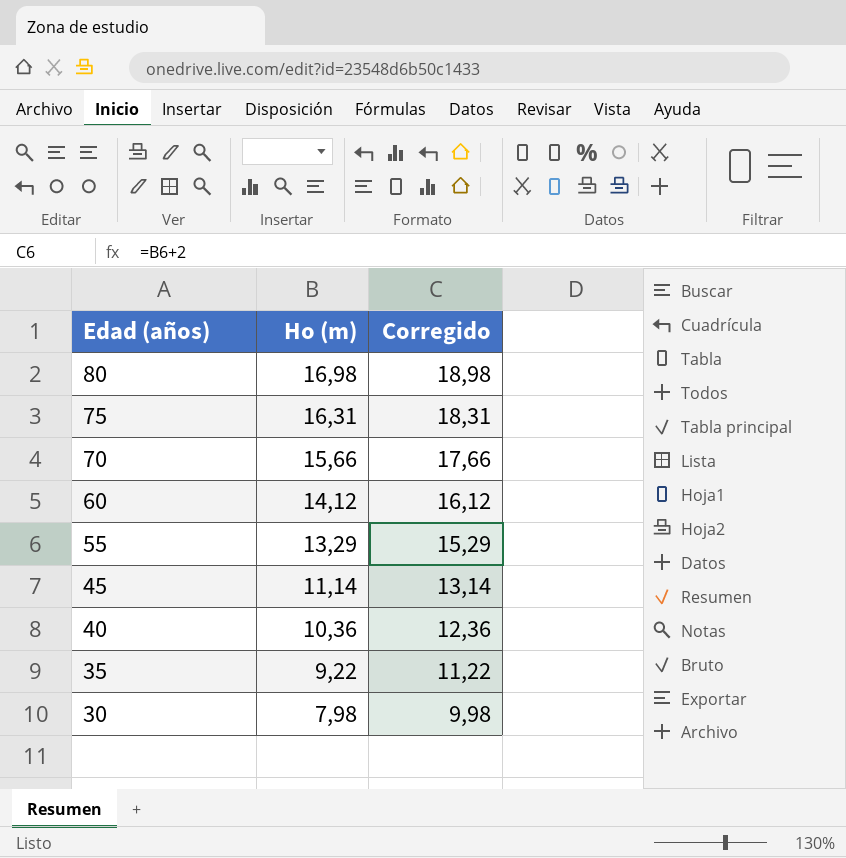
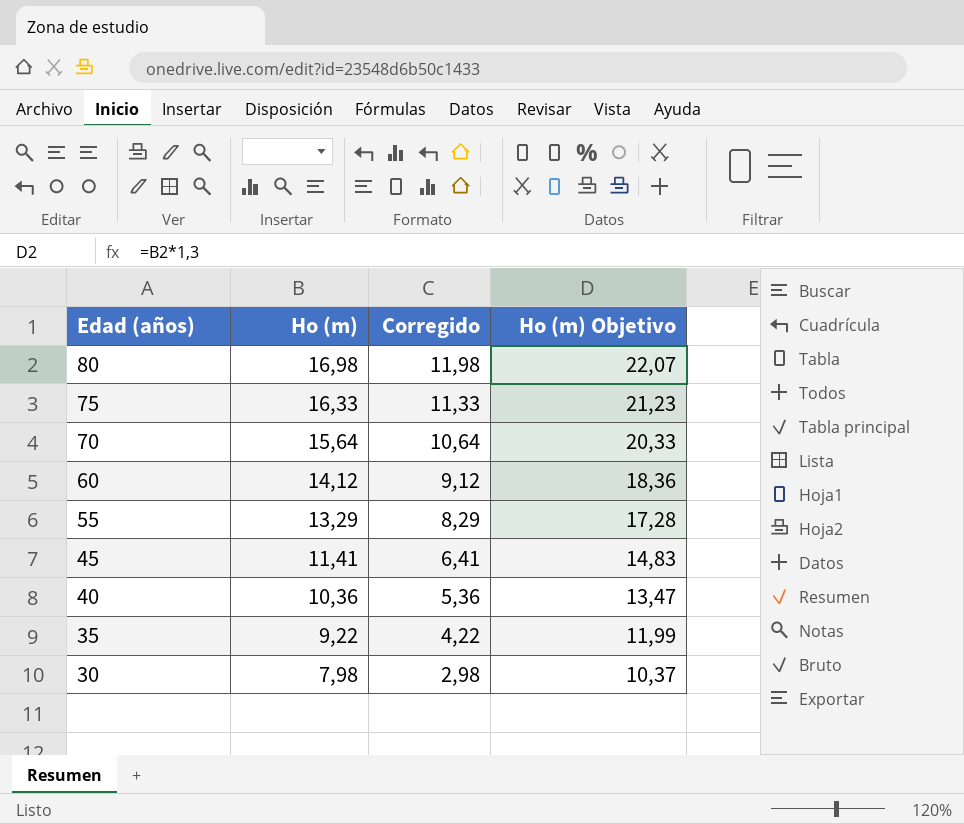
column Corregido | formula: [Ho (m)] + 2 -> [Ho (m)] - 5
column Ho (m) Objetivo | formula: none -> [Ho (m)] * 1,3
75 | Ho (m): 16,31 -> 16,33
70 | Ho (m): 15,66 -> 15,64
45 | Ho (m): 11,14 -> 11,41

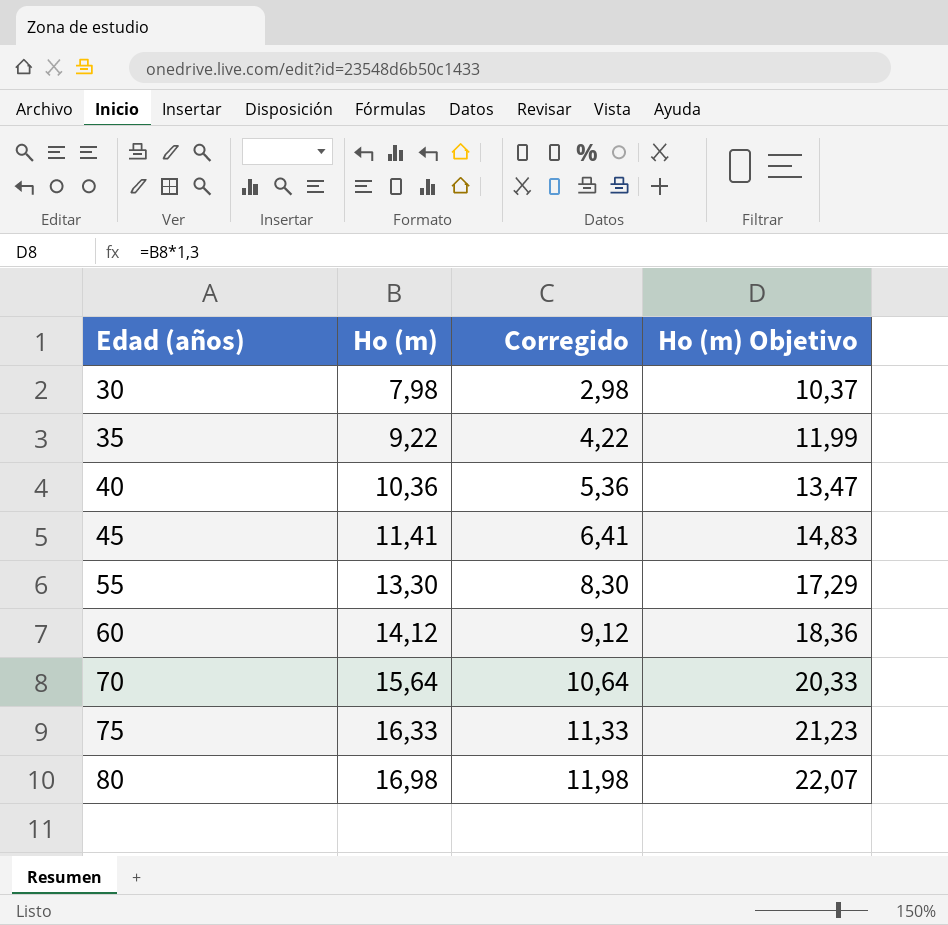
row order: Edad (años) descending -> Edad (años) ascending
55 | Ho (m): 13,29 -> 13,30
55 | Corregido: 8,29 -> 8,30
55 | Ho (m) Objetivo: 17,28 -> 17,29

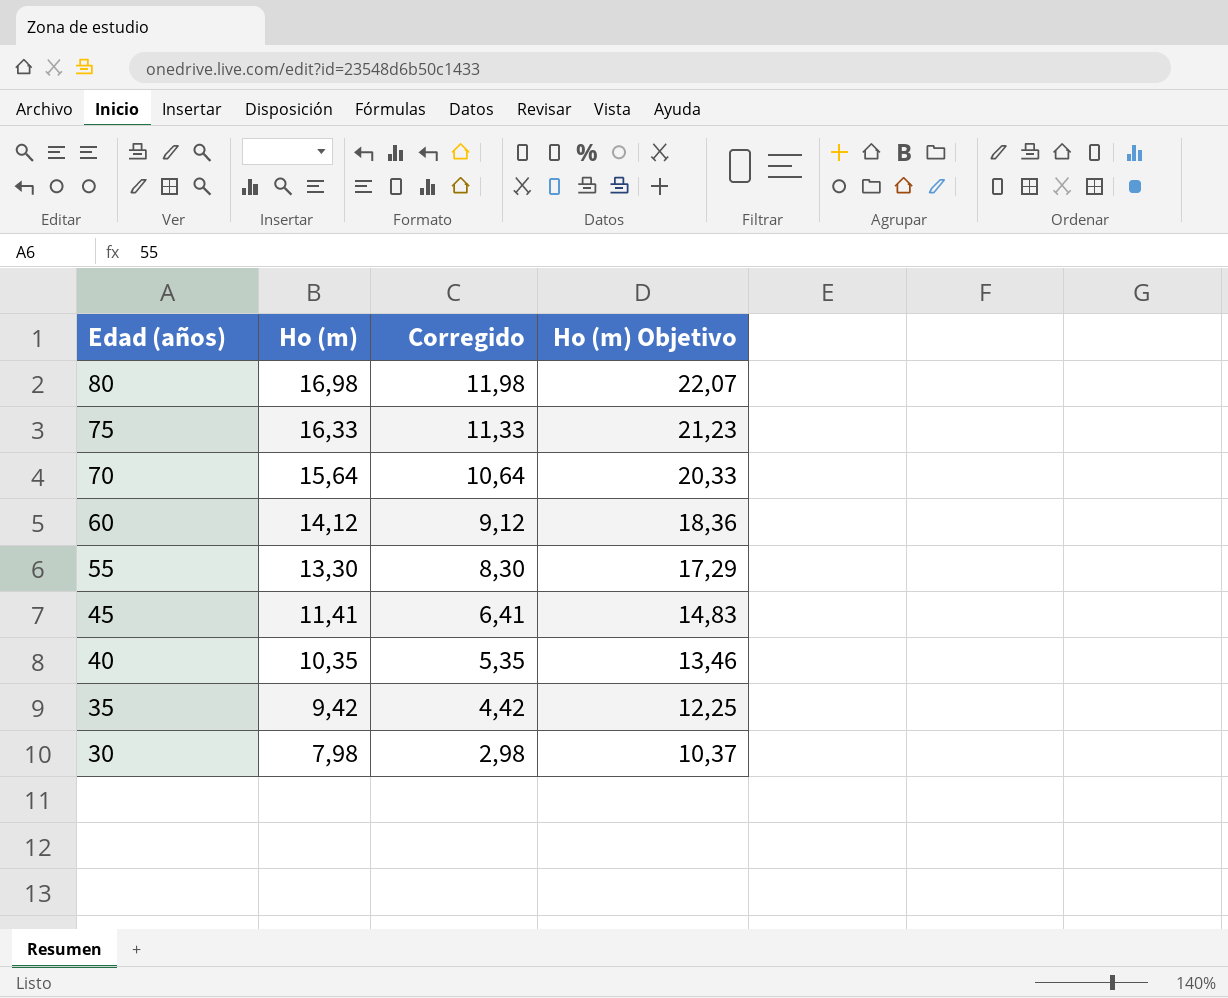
row order: Edad (años) ascending -> Edad (años) descending
40 | Ho (m): 10,36 -> 10,35
40 | Corregido: 5,36 -> 5,35
40 | Ho (m) Objetivo: 13,47 -> 13,46
35 | Ho (m): 9,22 -> 9,42
35 | Corregido: 4,22 -> 4,42
35 | Ho (m) Objetivo: 11,99 -> 12,25

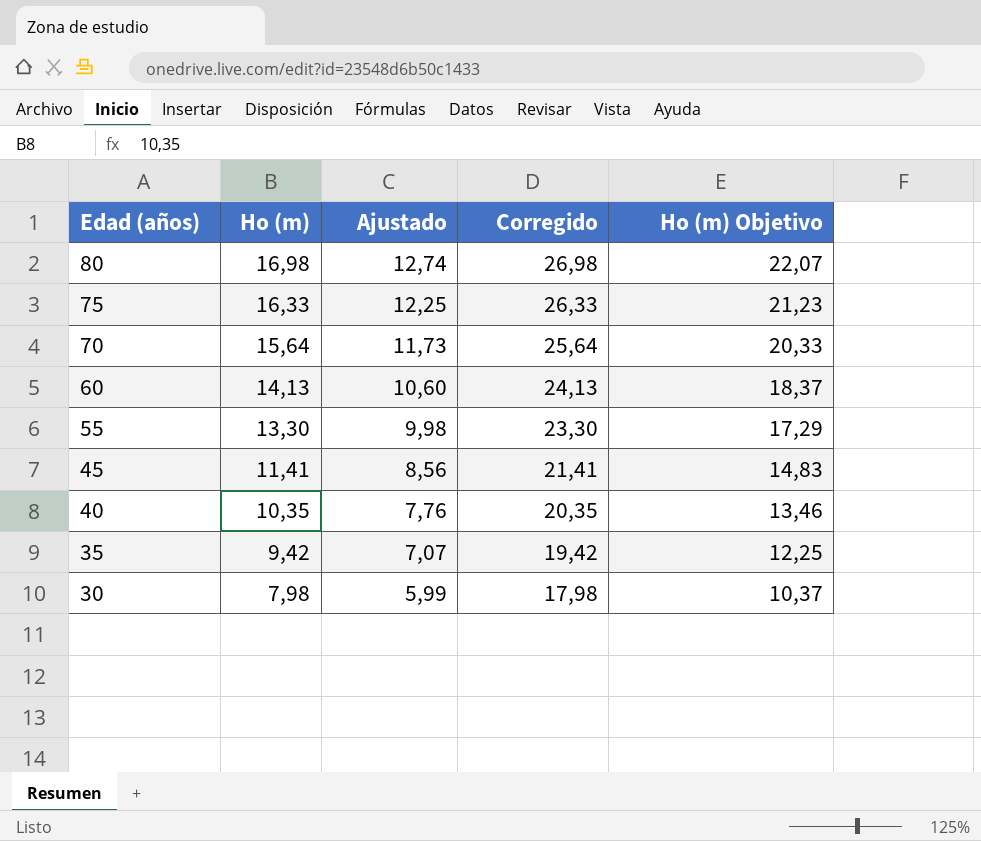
column Ajustado | formula: none -> [Ho (m)] * 0,75
column Corregido | formula: [Ho (m)] - 5 -> [Ho (m)] + 10
60 | Ho (m): 14,12 -> 14,13
60 | Ho (m) Objetivo: 18,36 -> 18,37

